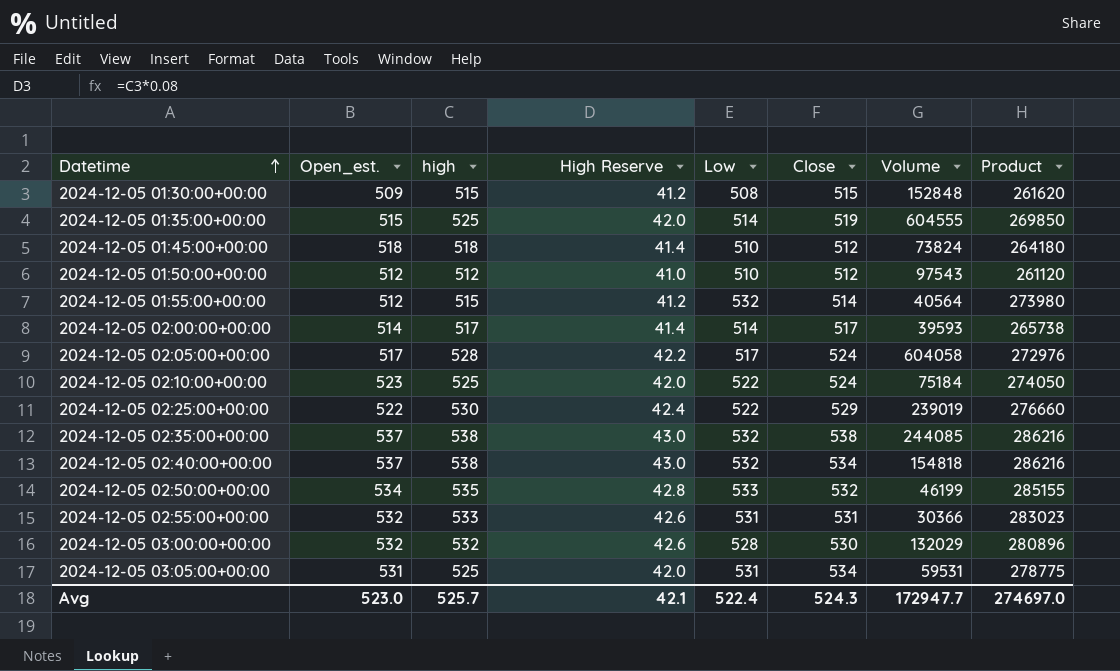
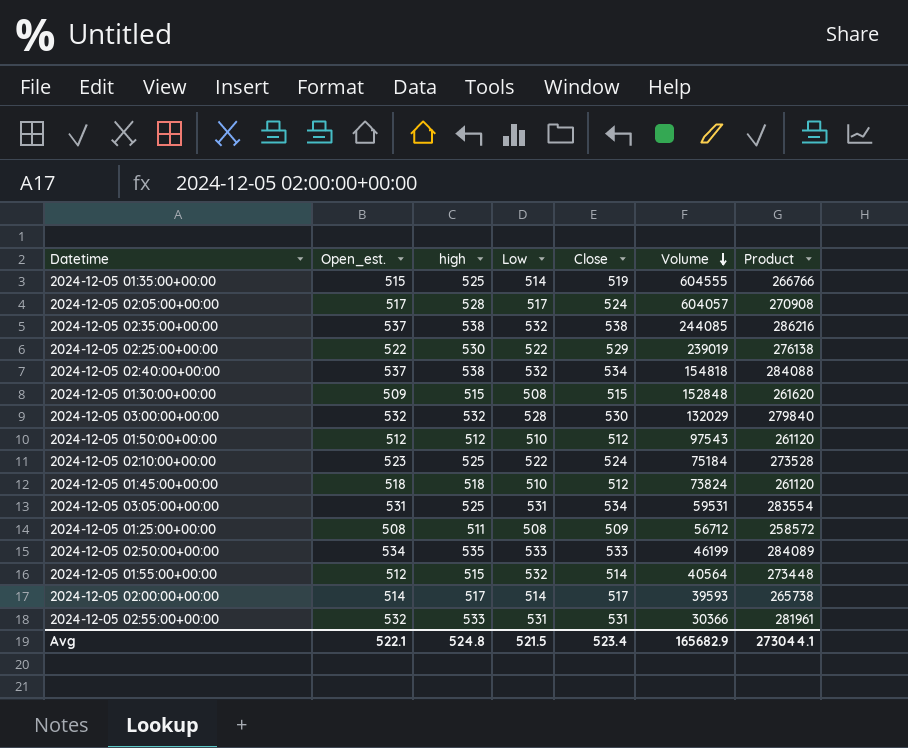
row order: Datetime ascending -> Volume descending
column High Reserve | formula: [high] * 0.08 -> none
column Product | formula: [high] * [Low] -> [Low] * [Close]
2024-12-05 02:05:00+00:00 | Volume: 604058 -> 604057
row 2024-12-05 01:25:00+00:00: none -> 508 | 511 | 508 | 509 | 56712 | 258572
2024-12-05 02:50:00+00:00 | Close: 532 -> 533
Avg | Open_est.: 523.0 -> 522.1
Avg | high: 525.7 -> 524.8
Avg | Low: 522.4 -> 521.5
Avg | Close: 524.3 -> 523.4
Avg | Volume: 172947.7 -> 165682.9
Avg | Product: 274697.0 -> 273044.1

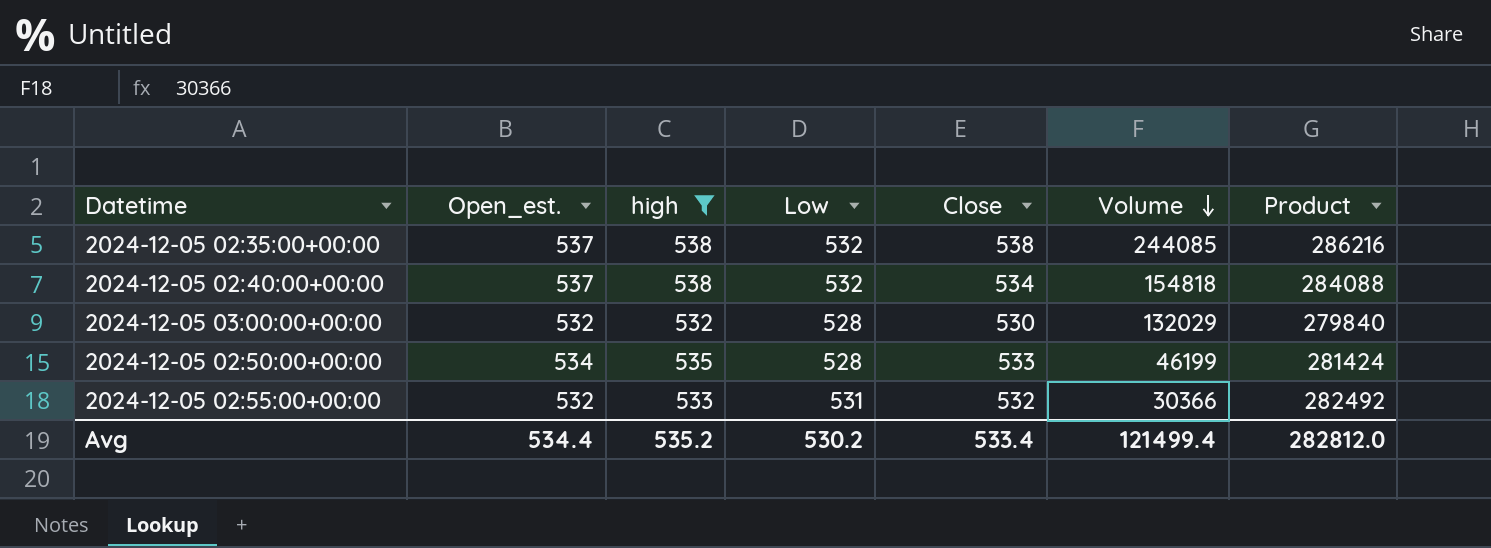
filter: none -> high >= 532
2024-12-05 02:50:00+00:00 | Low: 533 -> 528
2024-12-05 02:50:00+00:00 | Product: 284089 -> 281424
2024-12-05 02:55:00+00:00 | Close: 531 -> 532
2024-12-05 02:55:00+00:00 | Product: 281961 -> 282492
Avg | Open_est.: 522.1 -> 534.4
Avg | high: 524.8 -> 535.2
Avg | Low: 521.5 -> 530.2
Avg | Close: 523.4 -> 533.4
Avg | Volume: 165682.9 -> 121499.4
Avg | Product: 273044.1 -> 282812.0

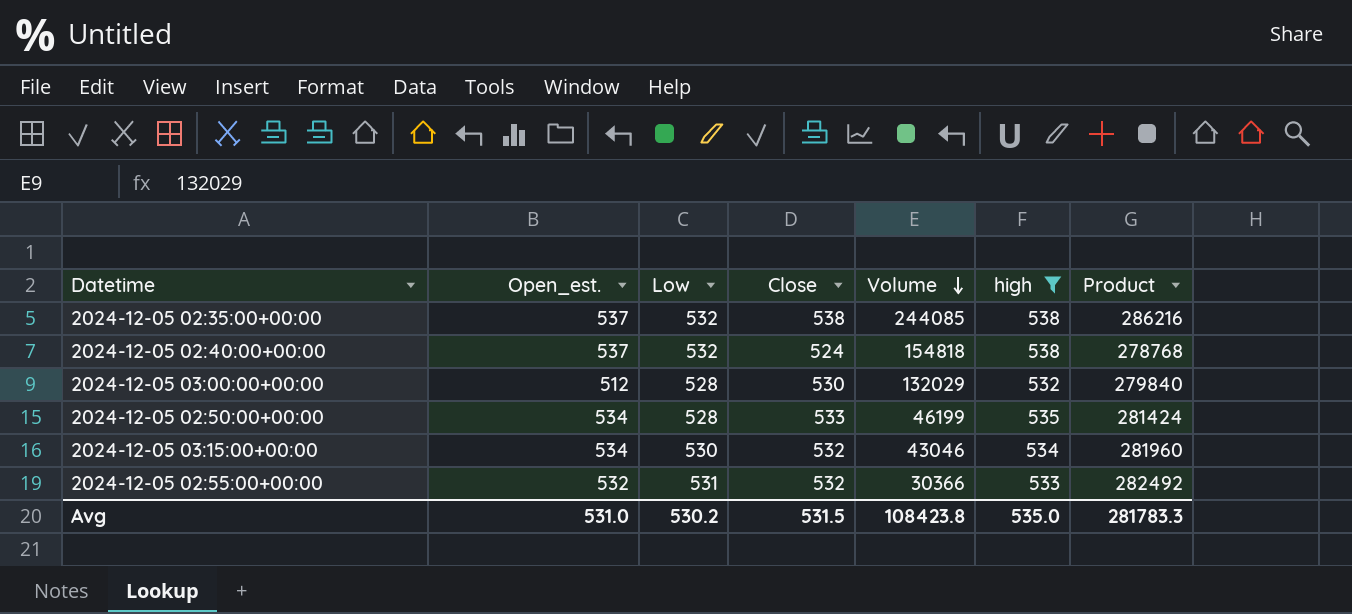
column high | position: 3 -> 6
2024-12-05 02:40:00+00:00 | Close: 534 -> 524
2024-12-05 02:40:00+00:00 | Product: 284088 -> 278768
2024-12-05 03:00:00+00:00 | Open_est.: 532 -> 512
row 2024-12-05 03:15:00+00:00: none -> 534 | 530 | 532 | 43046 | 534 | 281960
Avg | Open_est.: 534.4 -> 531.0
Avg | Close: 533.4 -> 531.5
Avg | Volume: 121499.4 -> 108423.8
Avg | high: 535.2 -> 535.0
Avg | Product: 282812.0 -> 281783.3

